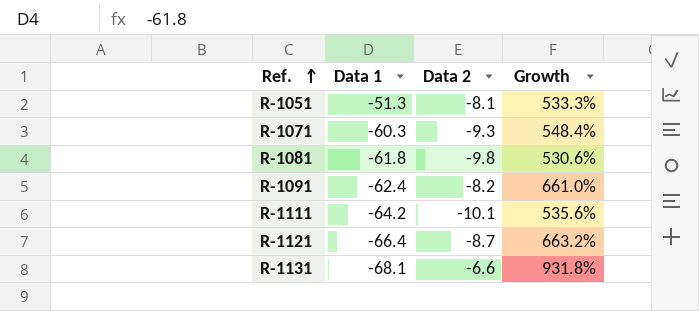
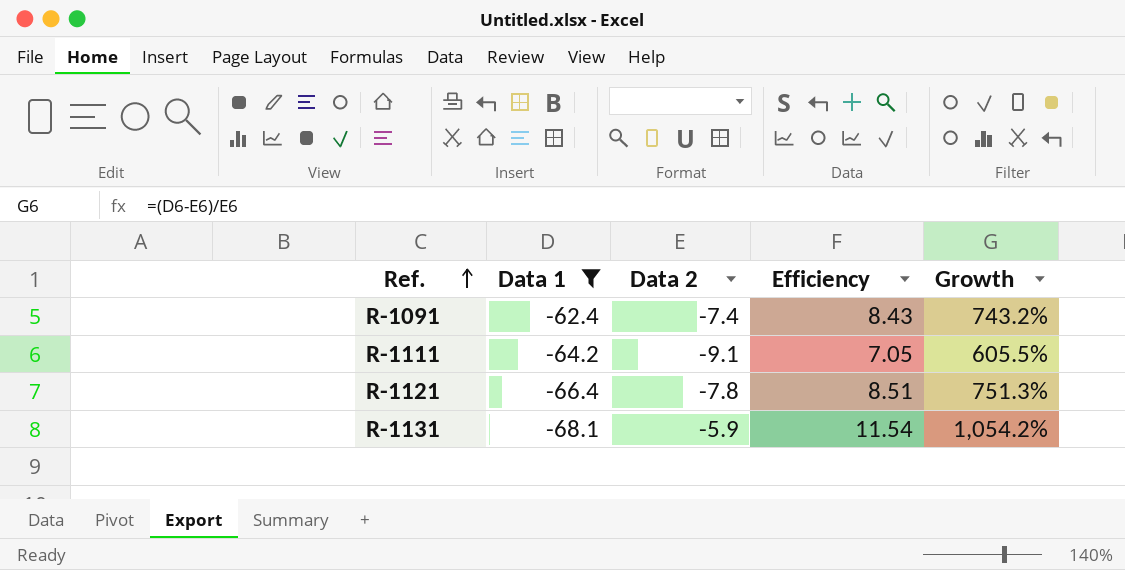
filter: none -> Data 1 <= -62.4
column Efficiency | formula: none -> [Data 1] / [Data 2]
R-1091 | Data 2: -8.2 -> -7.4
R-1091 | Growth: 661.0% -> 743.2%
R-1111 | Data 2: -10.1 -> -9.1
R-1111 | Growth: 535.6% -> 605.5%
R-1121 | Data 2: -8.7 -> -7.8
R-1121 | Growth: 663.2% -> 751.3%
R-1131 | Data 2: -6.6 -> -5.9
R-1131 | Growth: 931.8% -> 1,054.2%

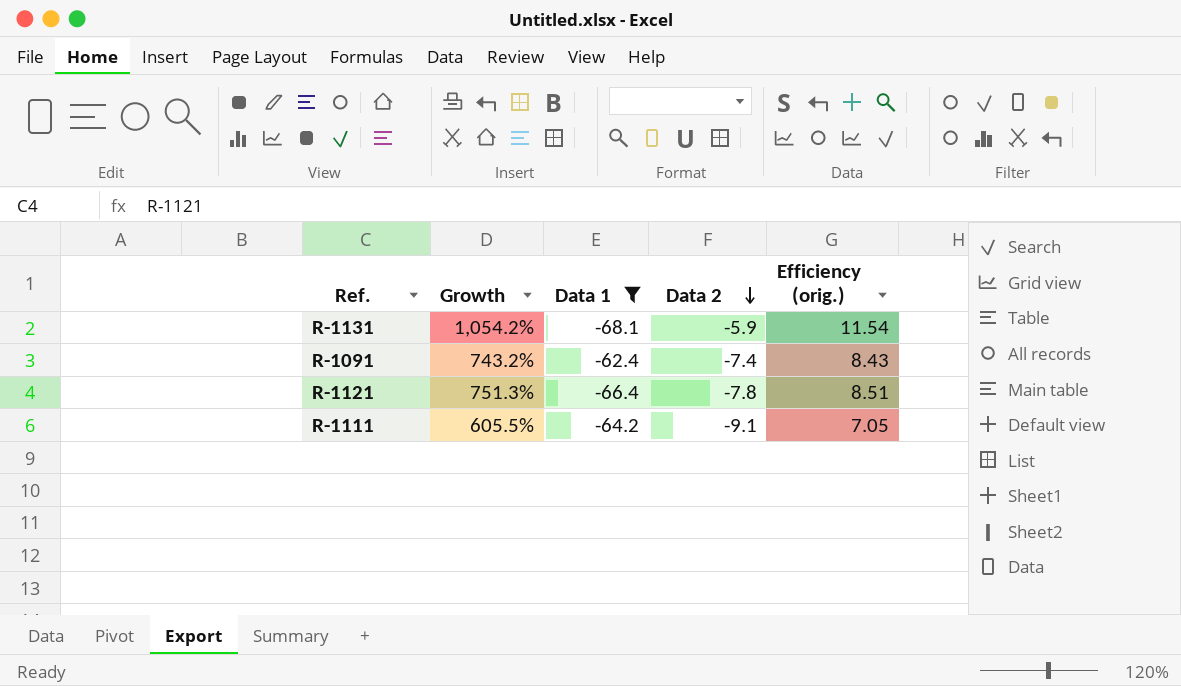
row order: Ref. ascending -> Data 2 descending
column Growth | position: 5 -> 2
column name: Efficiency -> Efficiency (orig.)

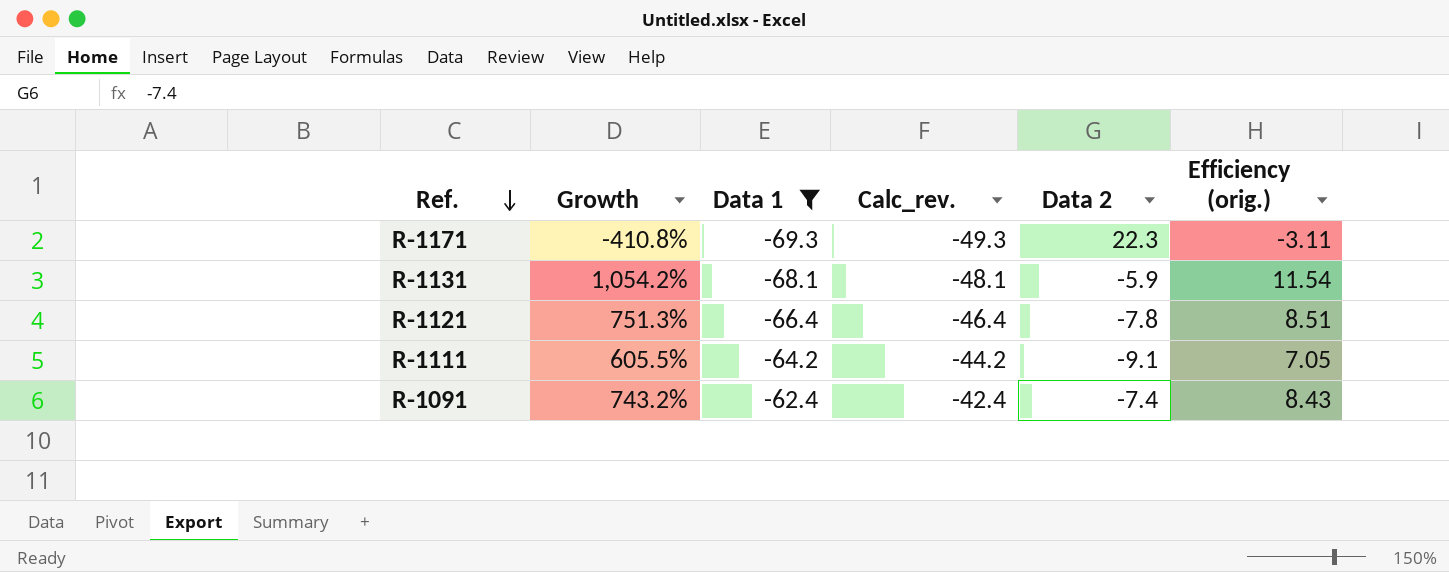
row order: Data 2 descending -> Ref. descending
column Calc_rev. | formula: none -> [Data 1] + 20
row R-1171: none -> -410.8% | -69.3 | -49.3 | 22.3 | -3.11

